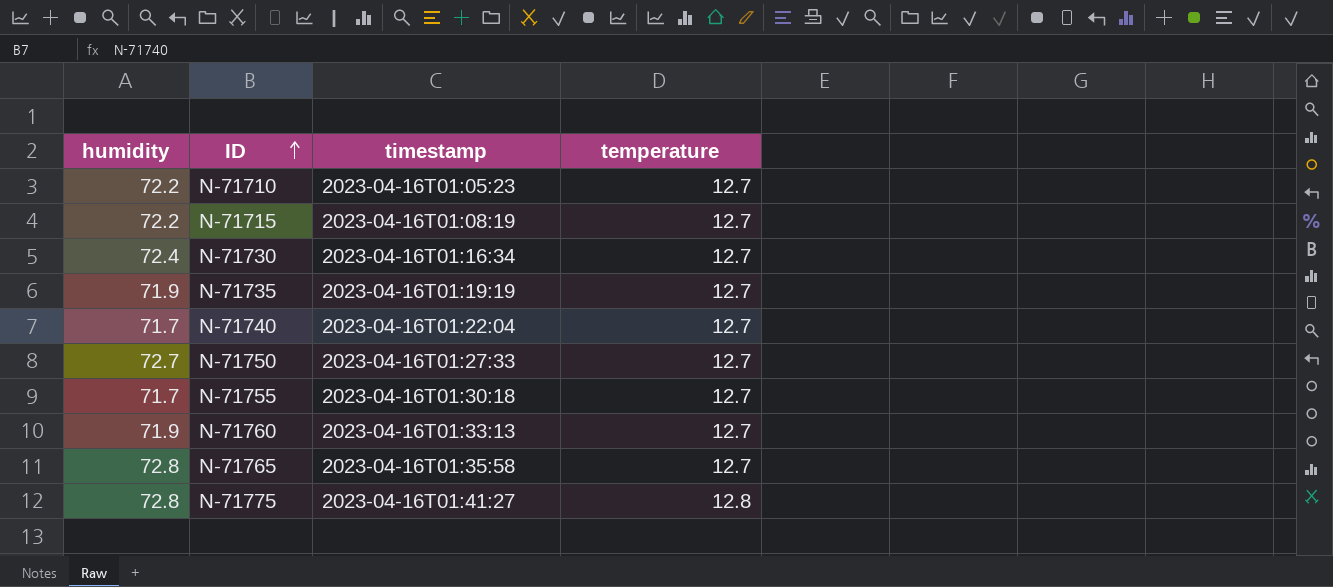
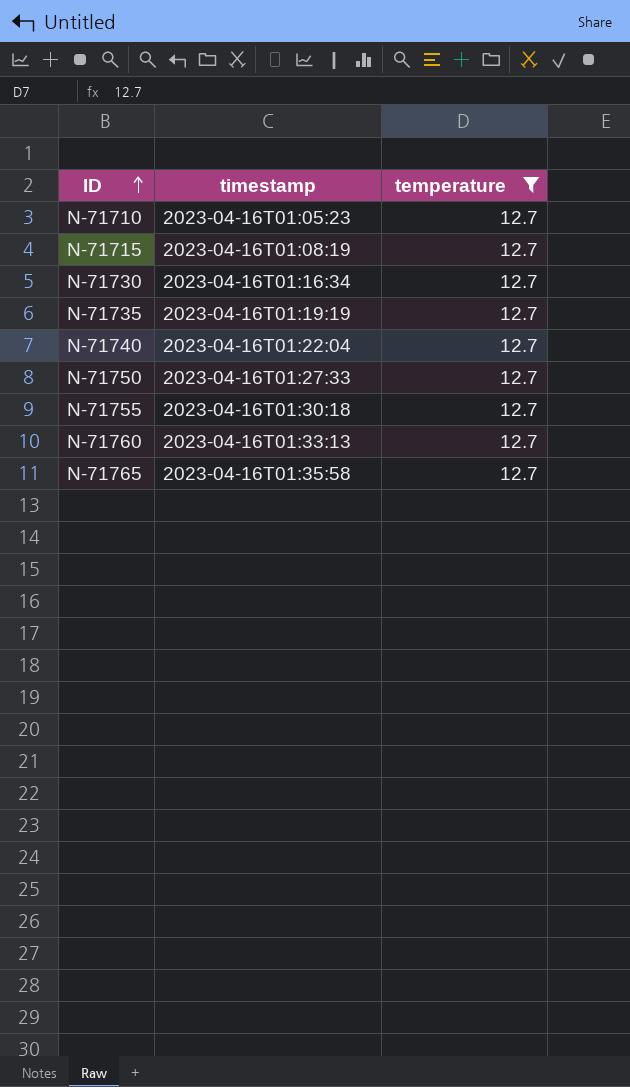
filter: none -> temperature = 12.7
column humidity | position: 1 -> none

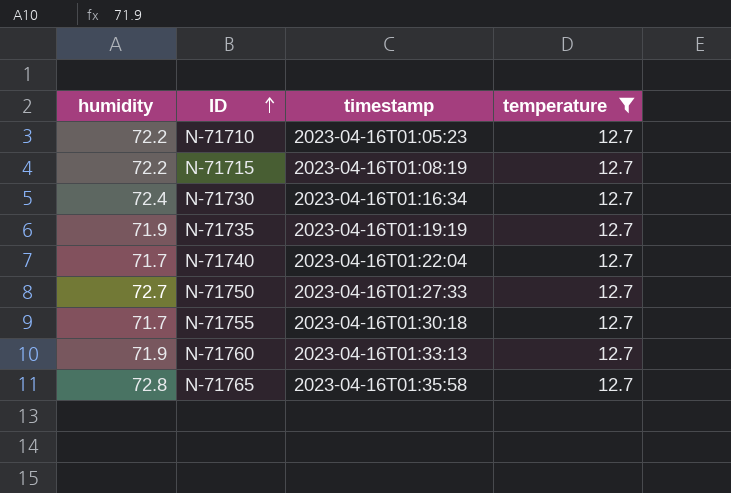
column humidity | position: none -> 1

